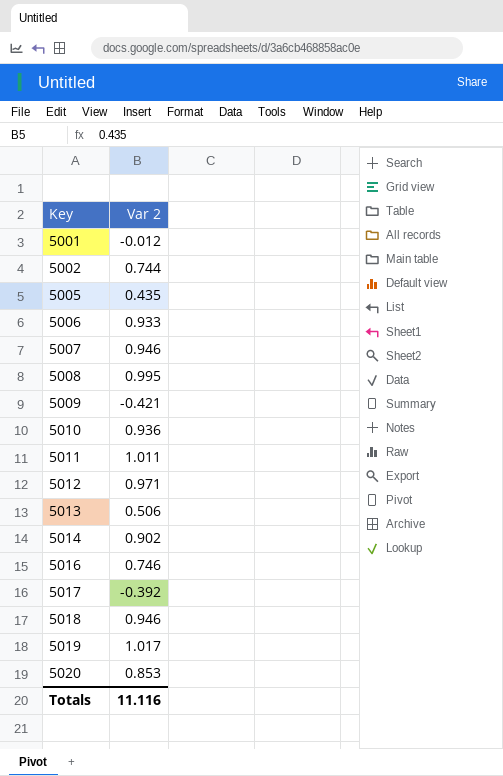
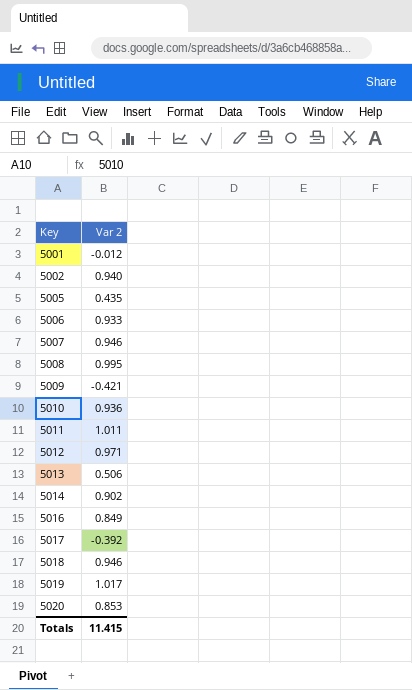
5002 | Var 2: 0.744 -> 0.940
5016 | Var 2: 0.746 -> 0.849
Totals | Var 2: 11.116 -> 11.415

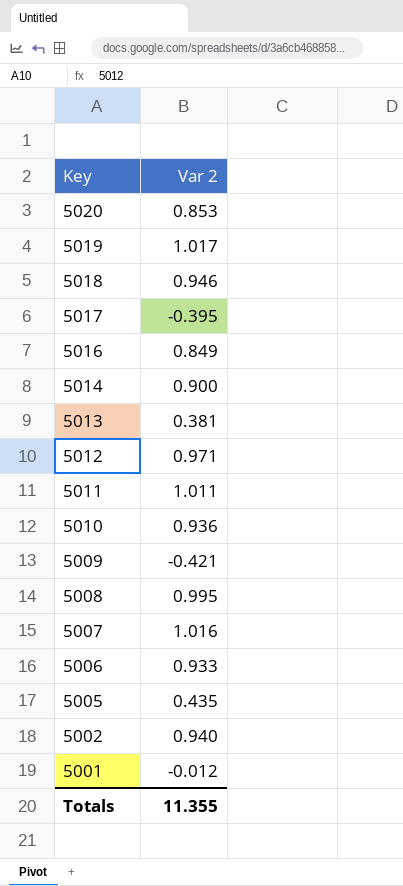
row order: Key ascending -> Key descending
5017 | Var 2: -0.392 -> -0.395
5014 | Var 2: 0.902 -> 0.900
5013 | Var 2: 0.506 -> 0.381
5007 | Var 2: 0.946 -> 1.016
Totals | Var 2: 11.415 -> 11.355

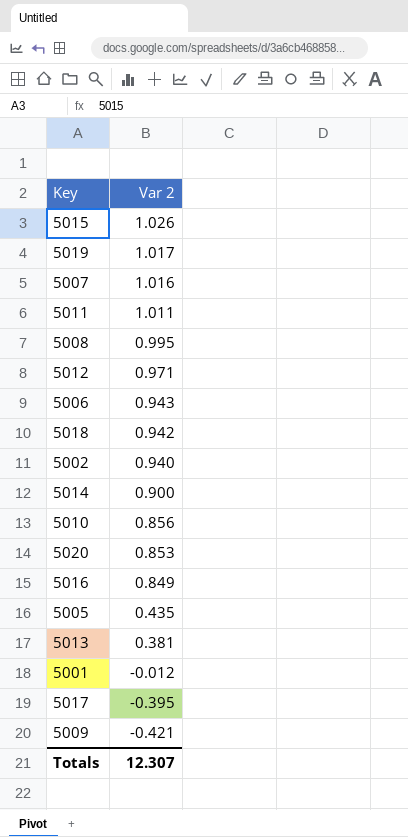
row order: Key descending -> Var 2 descending
row 5015: none -> 1.026
5006 | Var 2: 0.933 -> 0.943
5018 | Var 2: 0.946 -> 0.942
5010 | Var 2: 0.936 -> 0.856
Totals | Var 2: 11.355 -> 12.307

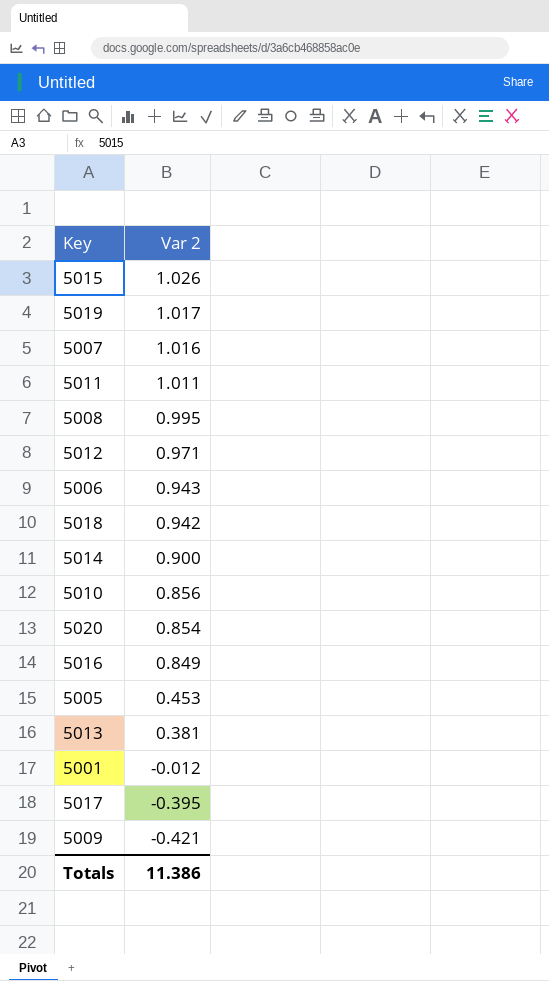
row 5002: 0.940 -> none
5020 | Var 2: 0.853 -> 0.854
5005 | Var 2: 0.435 -> 0.453
Totals | Var 2: 12.307 -> 11.386

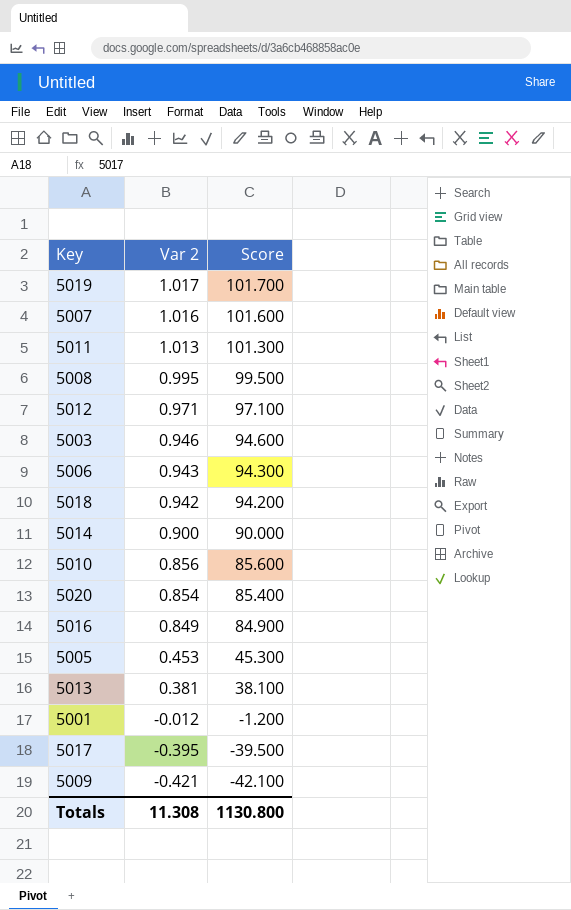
column Score | formula: none -> [Var 2] * 100
row 5015: 1.026 -> none
5011 | Var 2: 1.011 -> 1.013
row 5003: none -> 0.946 | 94.600
Totals | Var 2: 11.386 -> 11.308

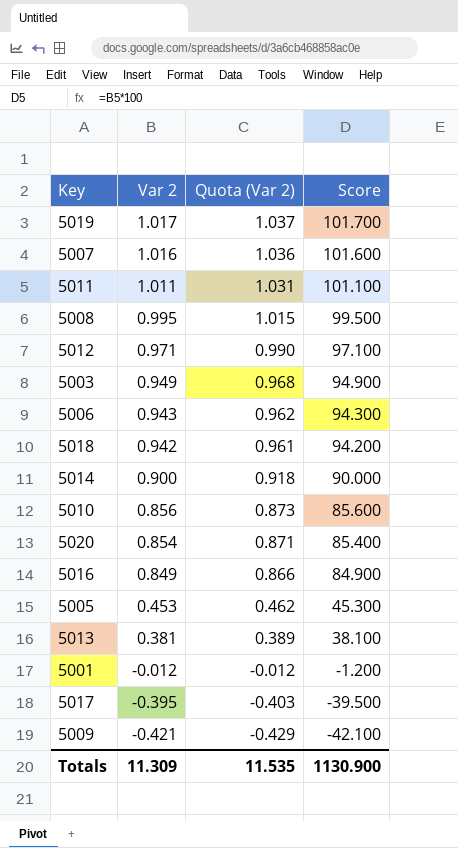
column Quota (Var 2) | formula: none -> [Var 2] * 1.02
5011 | Var 2: 1.013 -> 1.011
5011 | Score: 101.300 -> 101.100
5003 | Var 2: 0.946 -> 0.949
5003 | Score: 94.600 -> 94.900
Totals | Var 2: 11.308 -> 11.309
Totals | Score: 1130.800 -> 1130.900

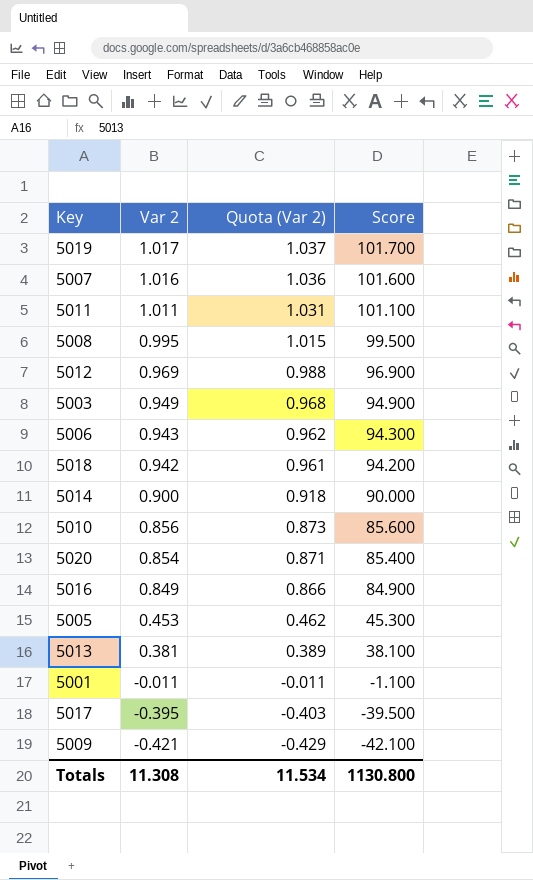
5012 | Var 2: 0.971 -> 0.969
5012 | Quota (Var 2): 0.990 -> 0.988
5012 | Score: 97.100 -> 96.900
5001 | Var 2: -0.012 -> -0.011
5001 | Quota (Var 2): -0.012 -> -0.011
5001 | Score: -1.200 -> -1.100
Totals | Var 2: 11.309 -> 11.308
Totals | Quota (Var 2): 11.535 -> 11.534
Totals | Score: 1130.900 -> 1130.800

